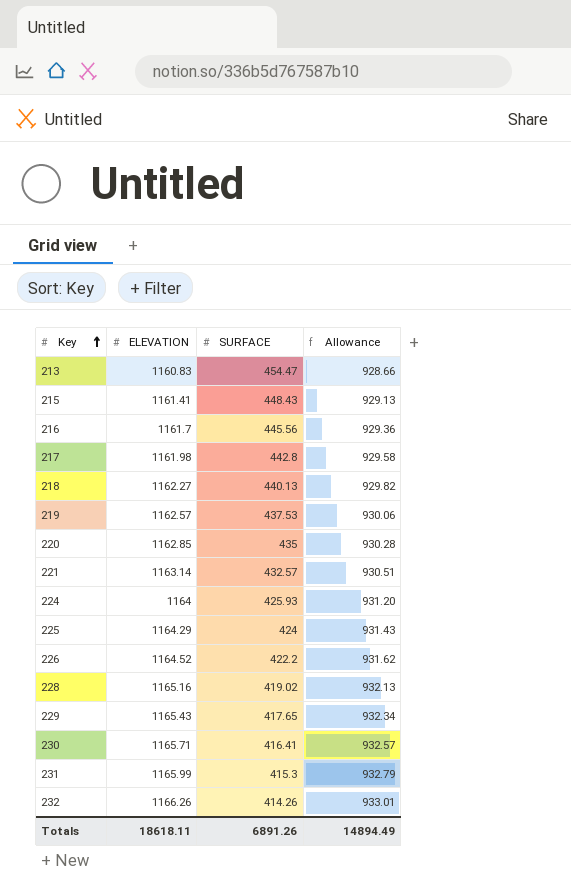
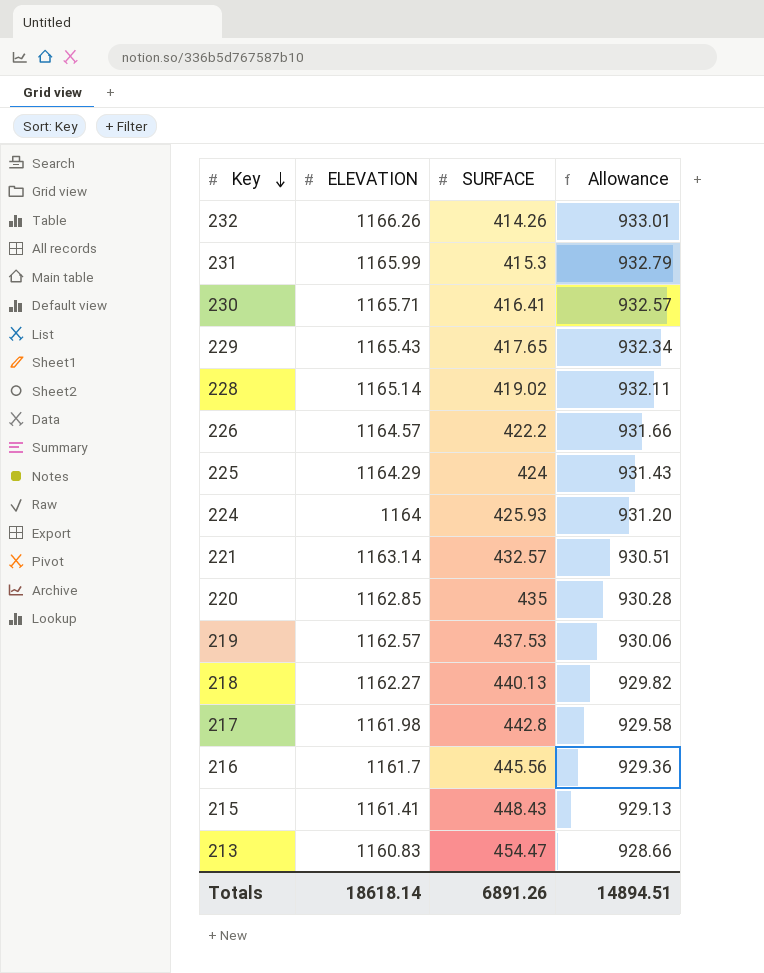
row order: Key ascending -> Key descending
228 | ELEVATION: 1165.16 -> 1165.14
228 | Allowance: 932.13 -> 932.11
226 | ELEVATION: 1164.52 -> 1164.57
226 | Allowance: 931.62 -> 931.66
Totals | ELEVATION: 18618.11 -> 18618.14
Totals | Allowance: 14894.49 -> 14894.51

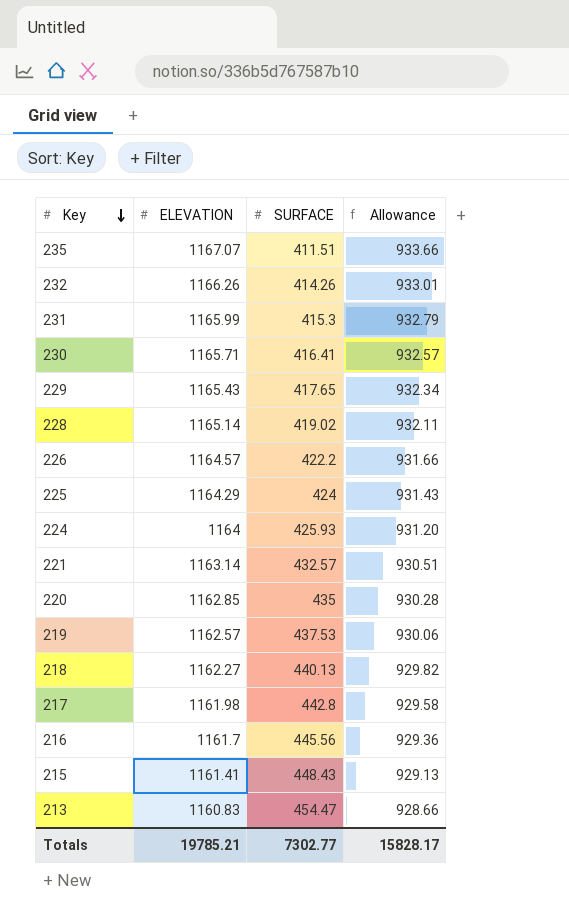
row 235: none -> 1167.07 | 411.51 | 933.66
Totals | ELEVATION: 18618.14 -> 19785.21
Totals | SURFACE: 6891.26 -> 7302.77
Totals | Allowance: 14894.51 -> 15828.17

